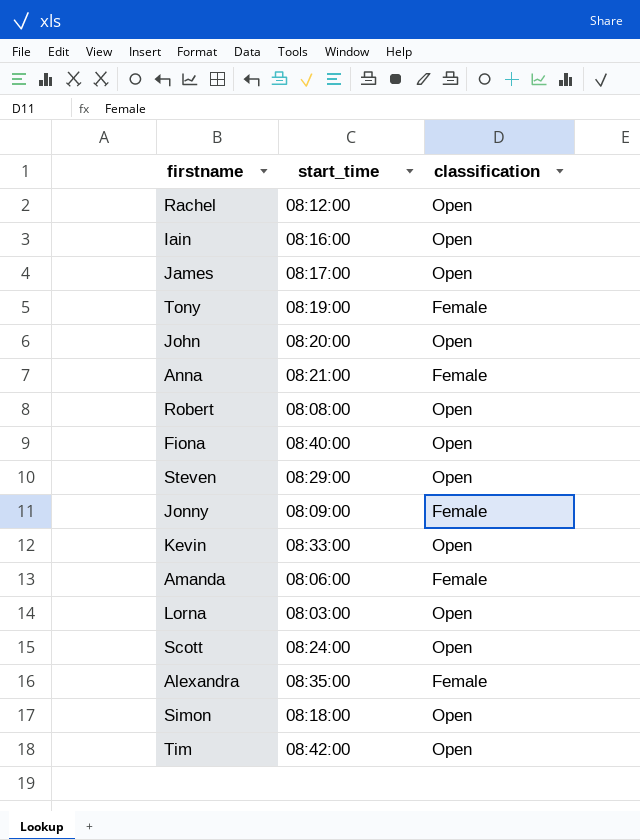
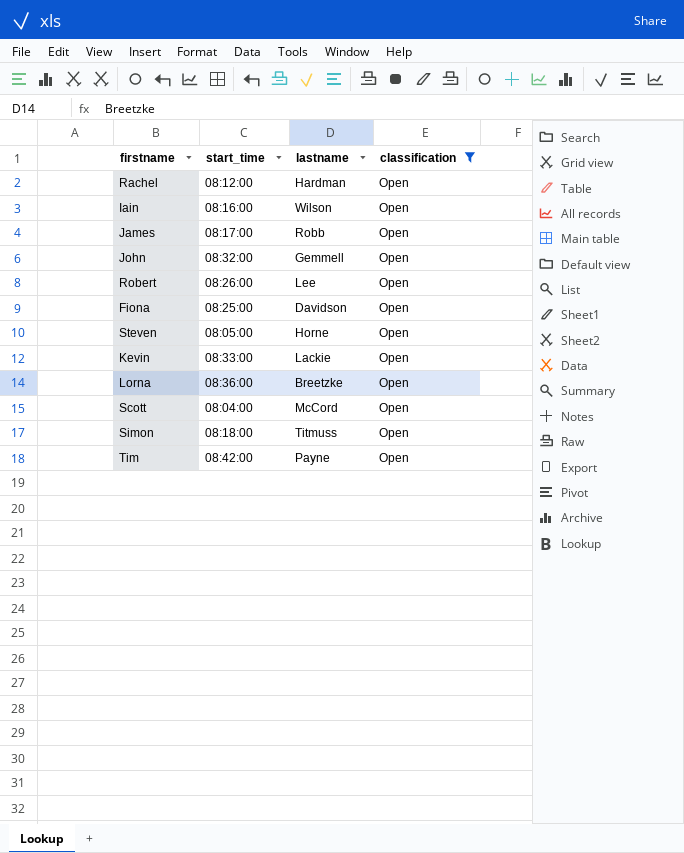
filter: none -> classification = Open
column lastname | position: none -> 3
John | start_time: 08:20:00 -> 08:32:00
Robert | start_time: 08:08:00 -> 08:26:00
Fiona | start_time: 08:40:00 -> 08:25:00
Steven | start_time: 08:29:00 -> 08:05:00
Lorna | start_time: 08:03:00 -> 08:36:00
Scott | start_time: 08:24:00 -> 08:04:00

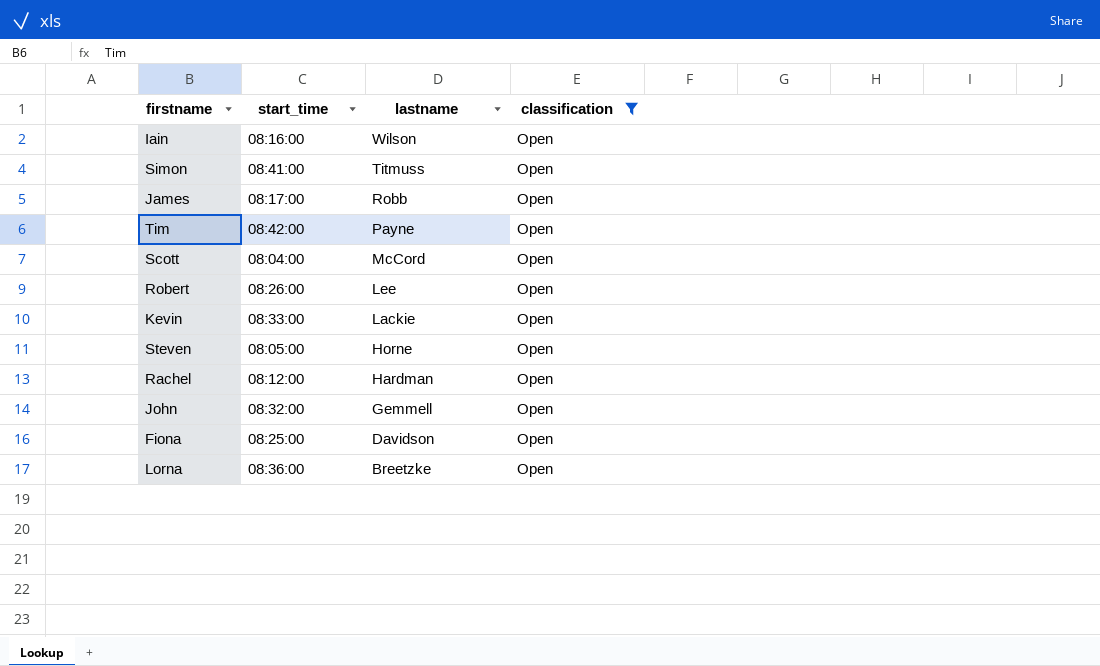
row order: none -> lastname descending
Simon | start_time: 08:18:00 -> 08:41:00

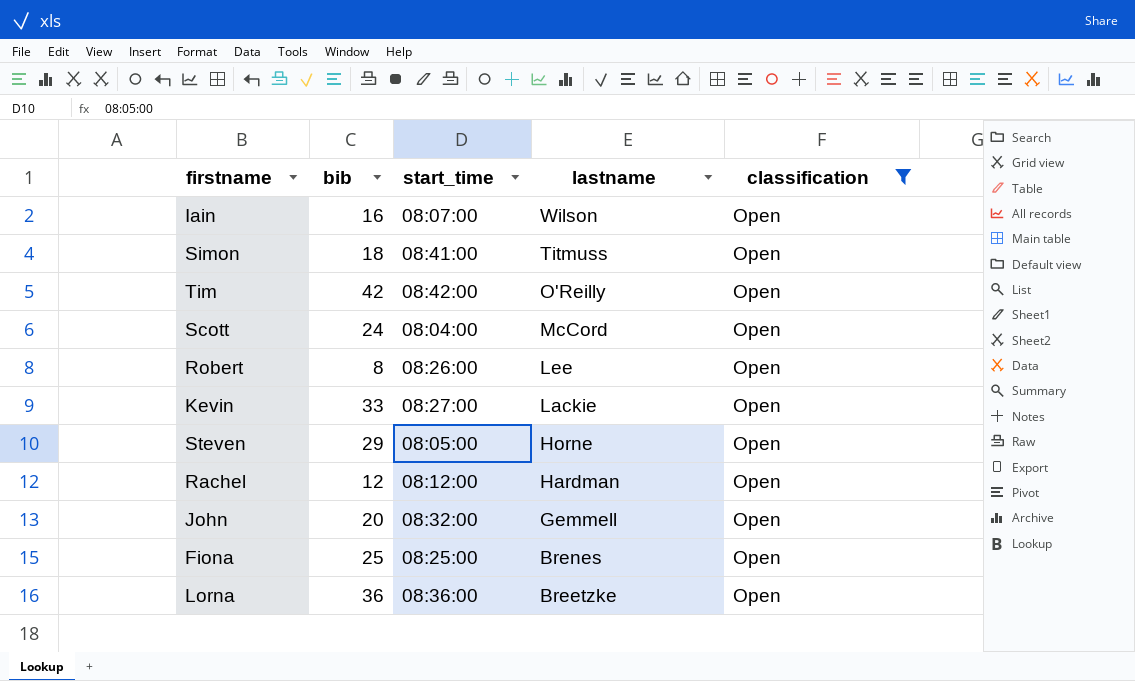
column bib | position: none -> 2
row James: 08:17:00 | Robb | Open -> none
Iain | start_time: 08:16:00 -> 08:07:00
Tim | lastname: Payne -> O'Reilly
Kevin | start_time: 08:33:00 -> 08:27:00
Fiona | lastname: Davidson -> Brenes

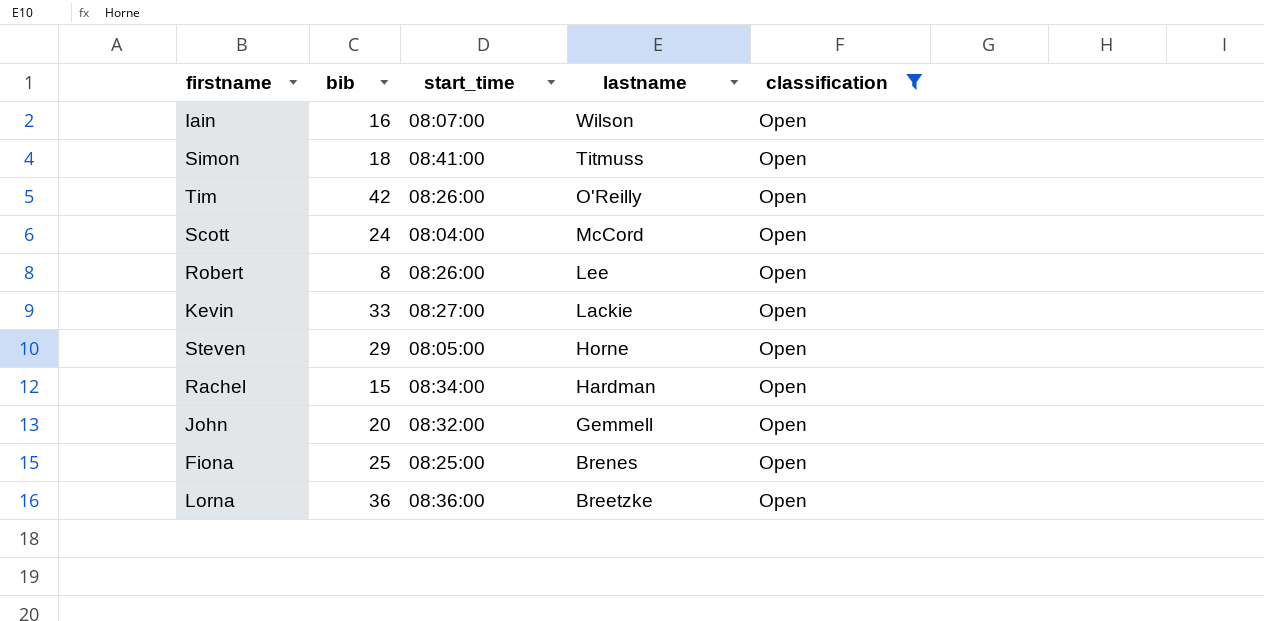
Tim | start_time: 08:42:00 -> 08:26:00
Rachel | bib: 12 -> 15
Rachel | start_time: 08:12:00 -> 08:34:00

